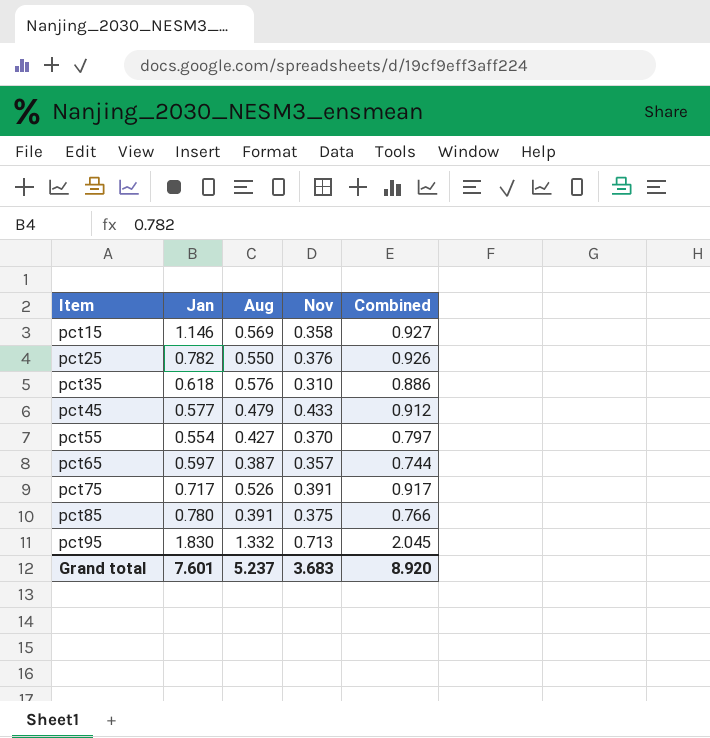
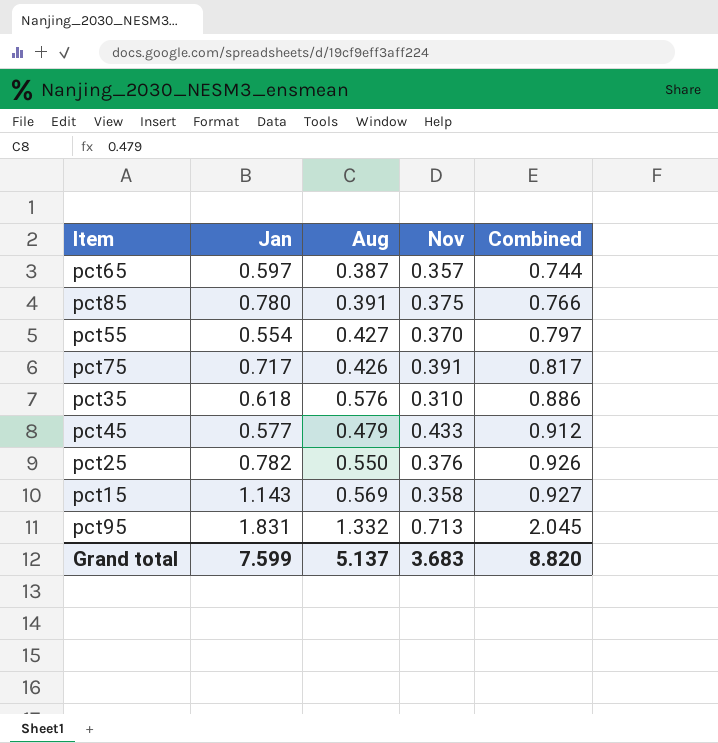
row order: Item ascending -> Combined ascending
pct75 | Aug: 0.526 -> 0.426
pct75 | Combined: 0.917 -> 0.817
pct15 | Jan: 1.146 -> 1.143
pct95 | Jan: 1.830 -> 1.831
Grand total | Jan: 7.601 -> 7.599
Grand total | Aug: 5.237 -> 5.137
Grand total | Combined: 8.920 -> 8.820

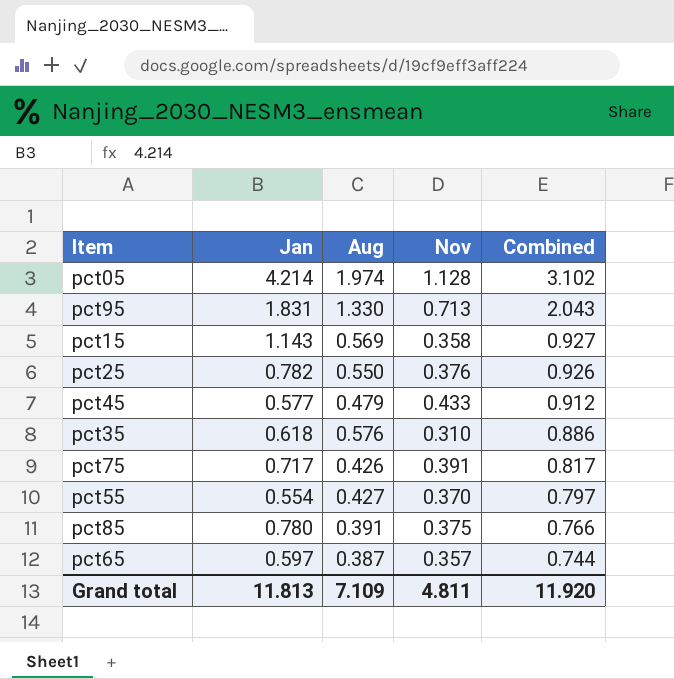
row order: Combined ascending -> Combined descending
row pct05: none -> 4.214 | 1.974 | 1.128 | 3.102
pct95 | Aug: 1.332 -> 1.330
pct95 | Combined: 2.045 -> 2.043
Grand total | Jan: 7.599 -> 11.813
Grand total | Aug: 5.137 -> 7.109
Grand total | Nov: 3.683 -> 4.811
Grand total | Combined: 8.820 -> 11.920

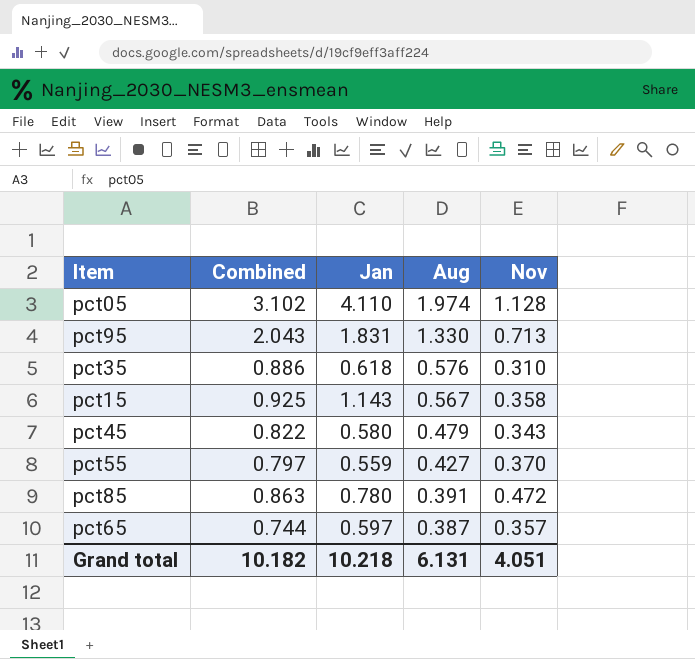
row order: Combined descending -> Aug descending
column Combined | position: 5 -> 2
row pct25: 0.782 | 0.550 | 0.376 | 0.926 -> none
row pct75: 0.717 | 0.426 | 0.391 | 0.817 -> none
pct05 | Jan: 4.214 -> 4.110
pct15 | Combined: 0.927 -> 0.925
pct15 | Aug: 0.569 -> 0.567
pct45 | Combined: 0.912 -> 0.822
pct45 | Jan: 0.577 -> 0.580
pct45 | Nov: 0.433 -> 0.343
pct55 | Jan: 0.554 -> 0.559
pct85 | Combined: 0.766 -> 0.863
pct85 | Nov: 0.375 -> 0.472
Grand total | Combined: 11.920 -> 10.182
Grand total | Jan: 11.813 -> 10.218
Grand total | Aug: 7.109 -> 6.131
Grand total | Nov: 4.811 -> 4.051

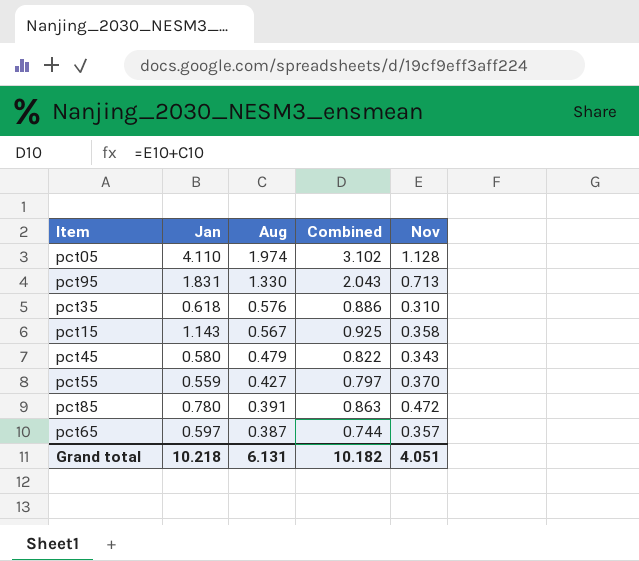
column Combined | position: 2 -> 4

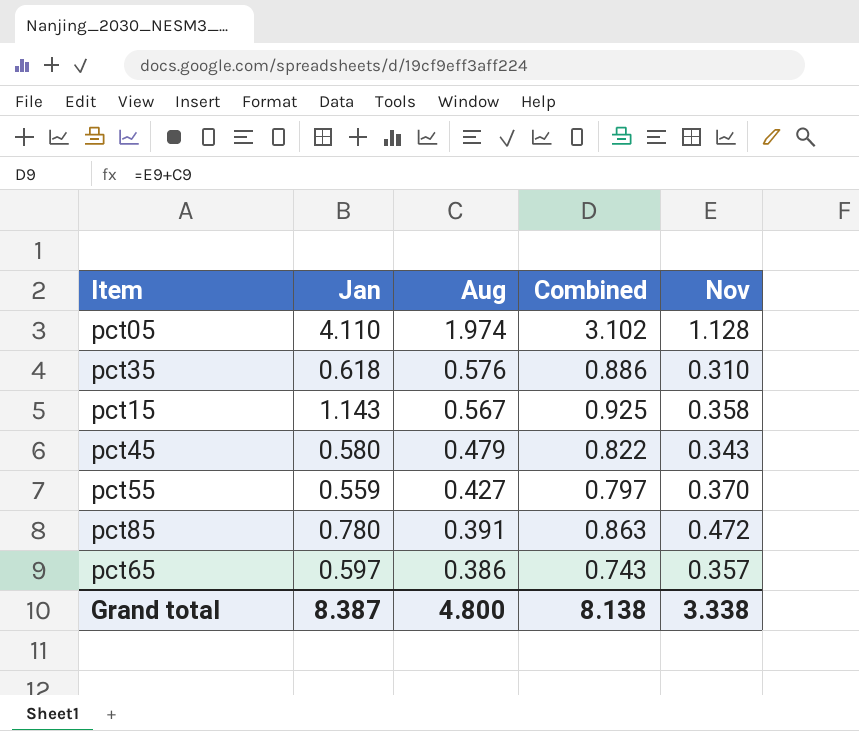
row pct95: 1.831 | 1.330 | 2.043 | 0.713 -> none
pct65 | Aug: 0.387 -> 0.386
pct65 | Combined: 0.744 -> 0.743
Grand total | Jan: 10.218 -> 8.387
Grand total | Aug: 6.131 -> 4.800
Grand total | Combined: 10.182 -> 8.138
Grand total | Nov: 4.051 -> 3.338

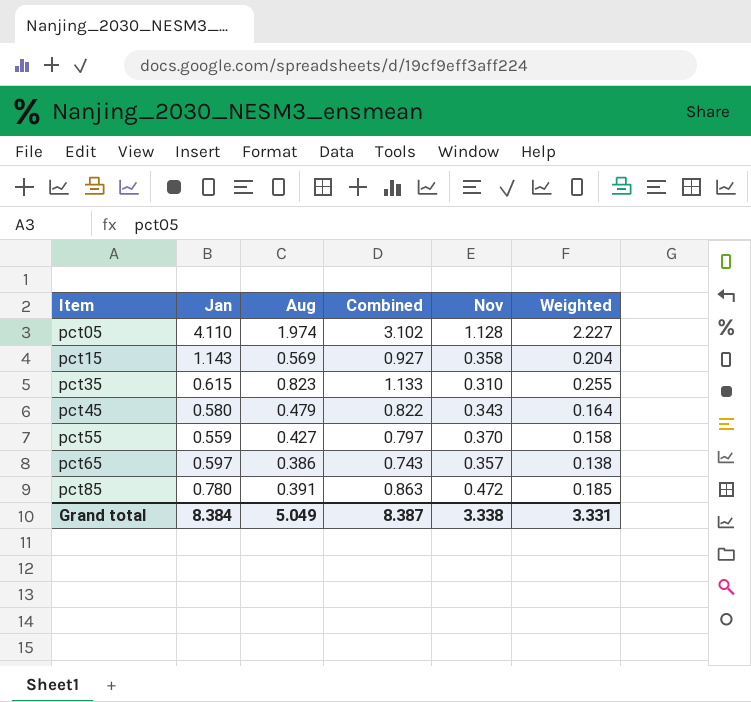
row order: Aug descending -> Item ascending
column Weighted | formula: none -> [Aug] * [Nov]
pct15 | Aug: 0.567 -> 0.569
pct15 | Combined: 0.925 -> 0.927
pct35 | Jan: 0.618 -> 0.615
pct35 | Aug: 0.576 -> 0.823
pct35 | Combined: 0.886 -> 1.133
Grand total | Jan: 8.387 -> 8.384
Grand total | Aug: 4.800 -> 5.049
Grand total | Combined: 8.138 -> 8.387

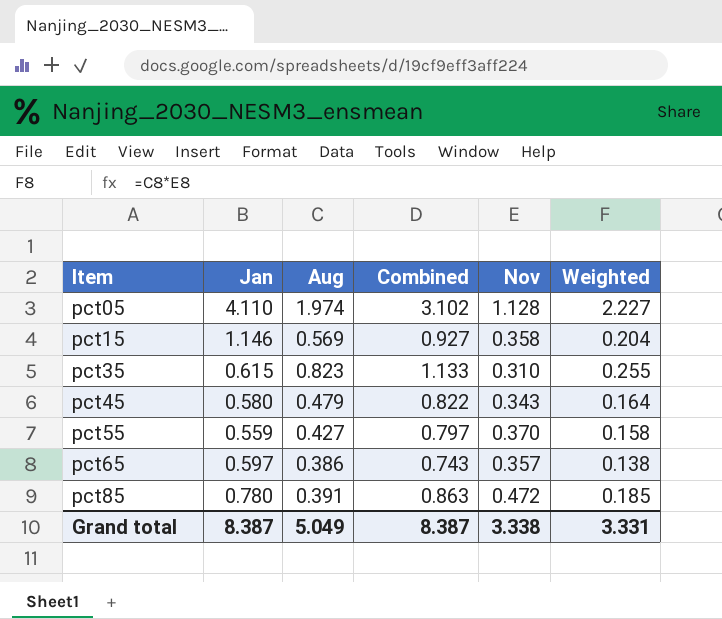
pct15 | Jan: 1.143 -> 1.146
Grand total | Jan: 8.384 -> 8.387

